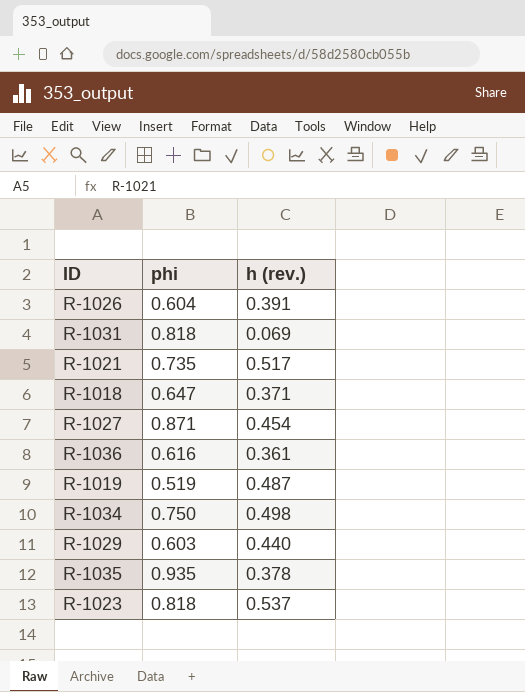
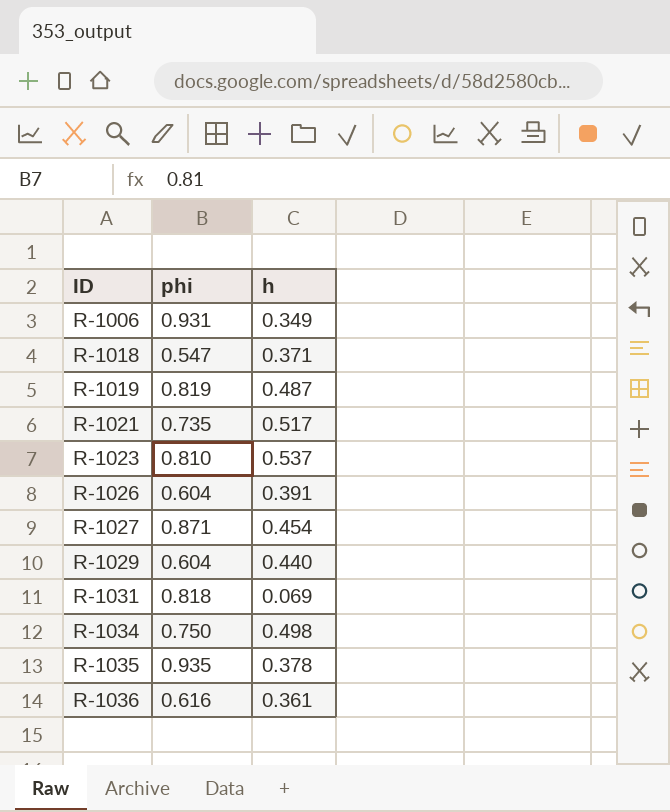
row order: none -> ID ascending
column name: h (rev.) -> h
row R-1006: none -> 0.931 | 0.349
R-1018 | phi: 0.647 -> 0.547
R-1019 | phi: 0.519 -> 0.819
R-1023 | phi: 0.818 -> 0.810
R-1029 | phi: 0.603 -> 0.604

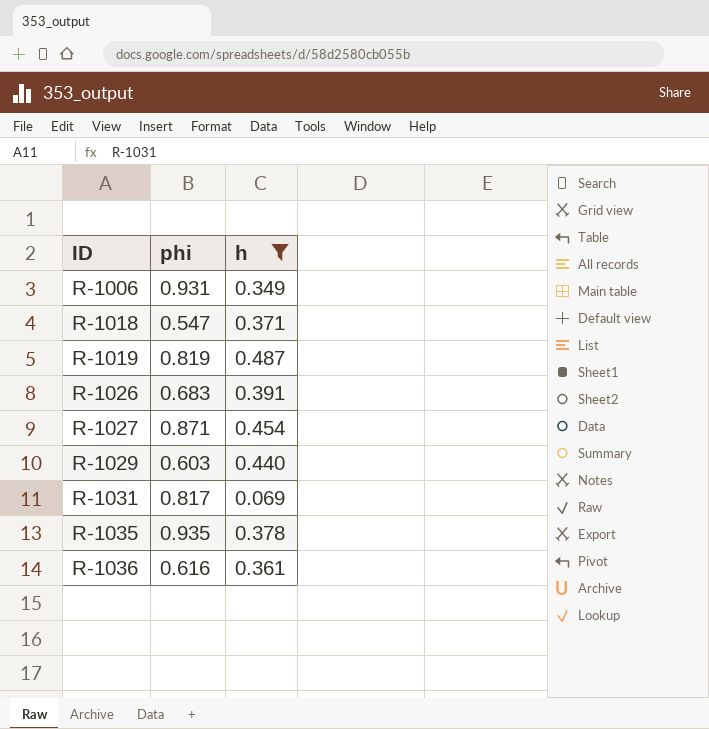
filter: none -> h <= 0.487
R-1026 | phi: 0.604 -> 0.683
R-1029 | phi: 0.604 -> 0.603
R-1031 | phi: 0.818 -> 0.817

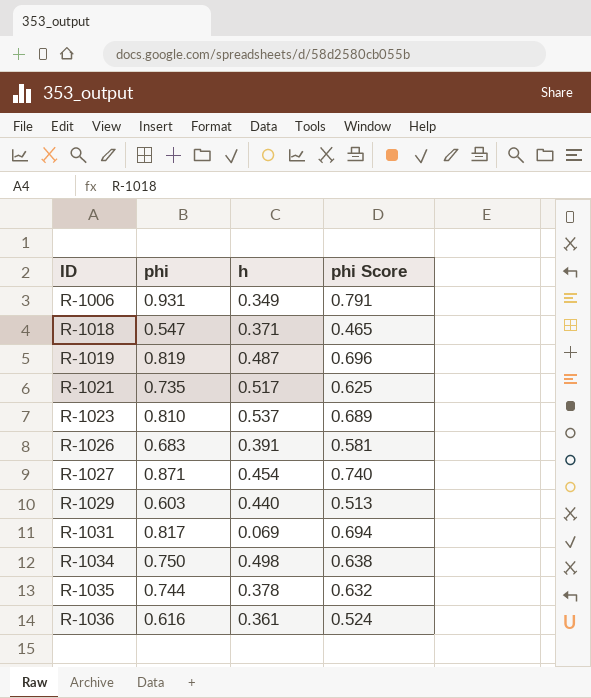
filter: h <= 0.487 -> none
column phi Score | formula: none -> [phi] * 0.85
R-1035 | phi: 0.935 -> 0.744

